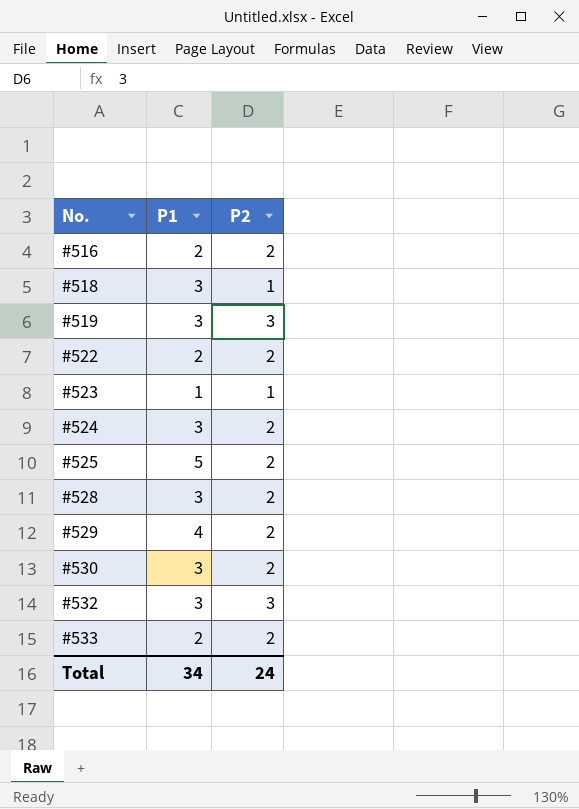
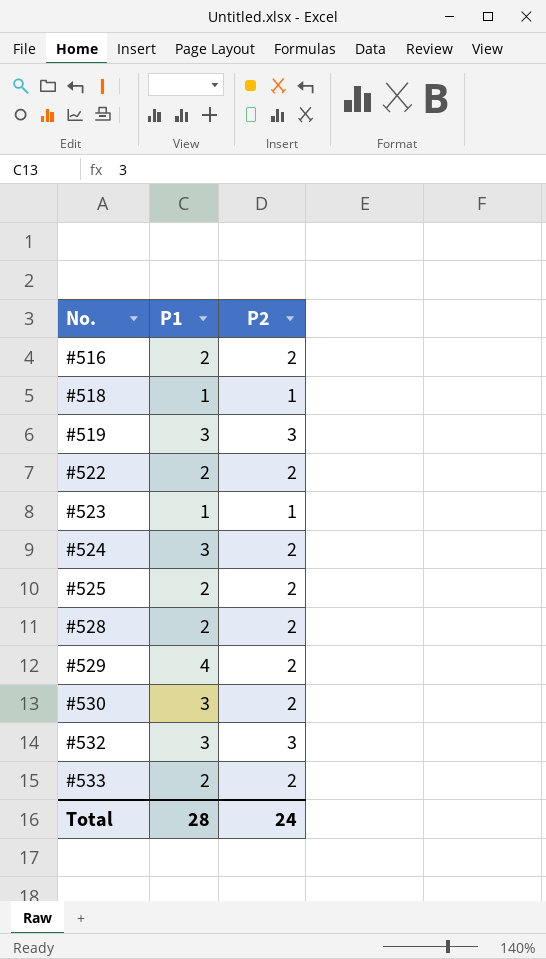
#518 | P1: 3 -> 1
#525 | P1: 5 -> 2
#528 | P1: 3 -> 2
Total | P1: 34 -> 28

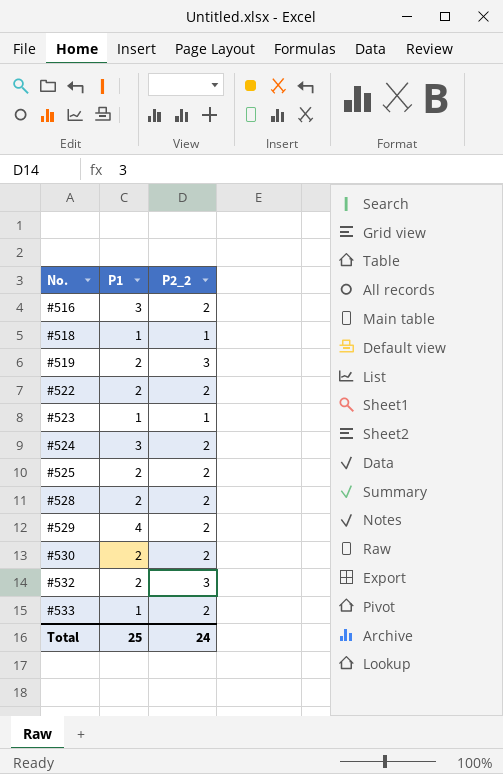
column name: P2 -> P2_2
#516 | P1: 2 -> 3
#519 | P1: 3 -> 2
#530 | P1: 3 -> 2
#532 | P1: 3 -> 2
#533 | P1: 2 -> 1
Total | P1: 28 -> 25

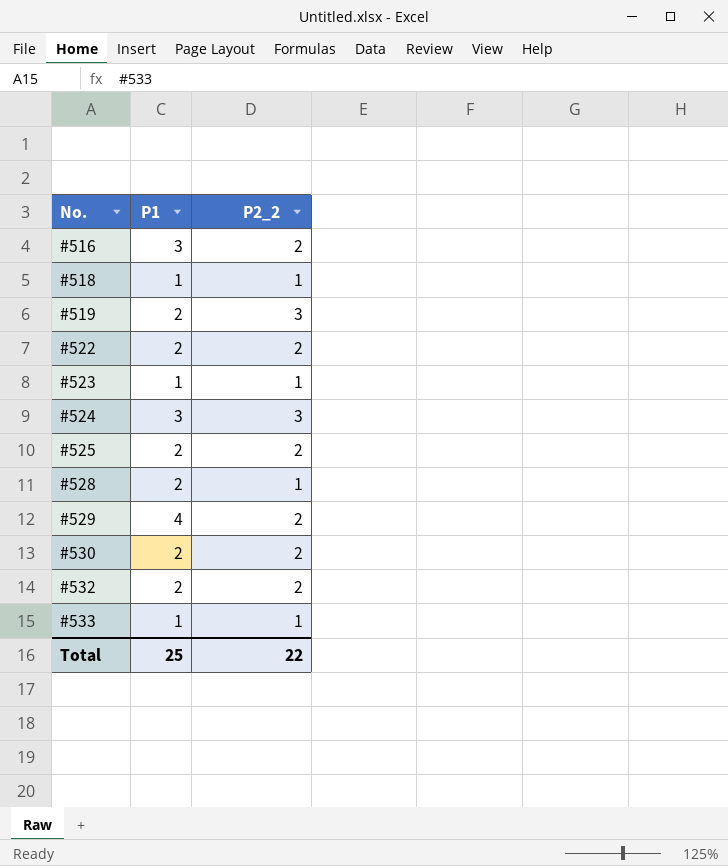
#524 | P2_2: 2 -> 3
#528 | P2_2: 2 -> 1
#532 | P2_2: 3 -> 2
#533 | P2_2: 2 -> 1
Total | P2_2: 24 -> 22

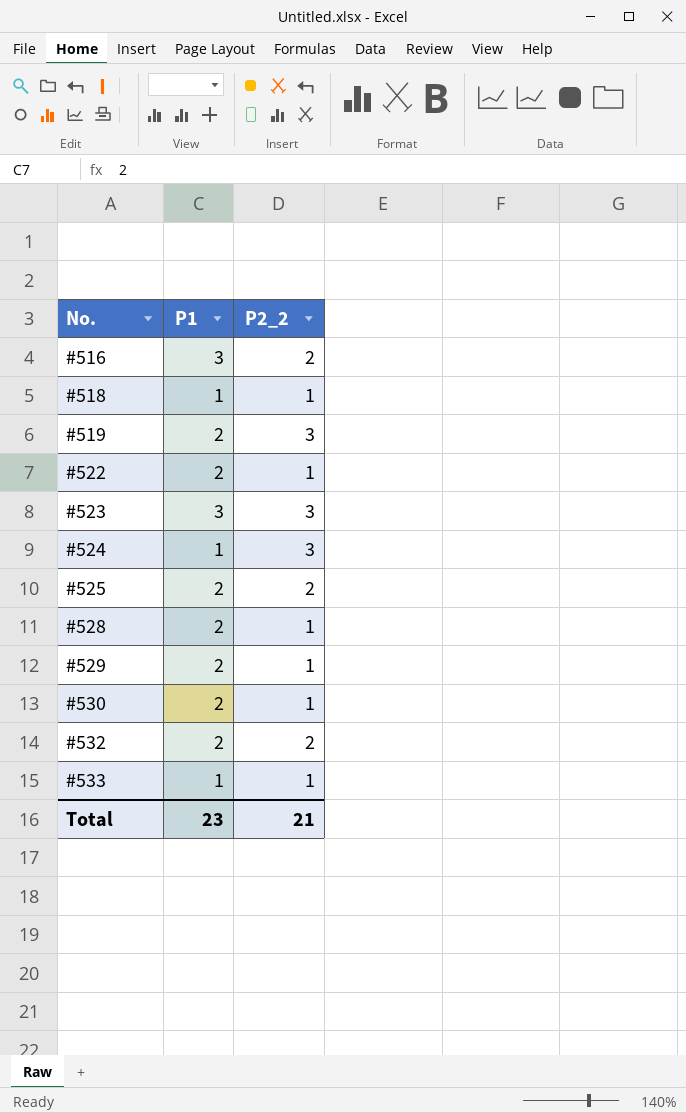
#522 | P2_2: 2 -> 1
#523 | P1: 1 -> 3
#523 | P2_2: 1 -> 3
#524 | P1: 3 -> 1
#529 | P1: 4 -> 2
#529 | P2_2: 2 -> 1
#530 | P2_2: 2 -> 1
Total | P1: 25 -> 23
Total | P2_2: 22 -> 21

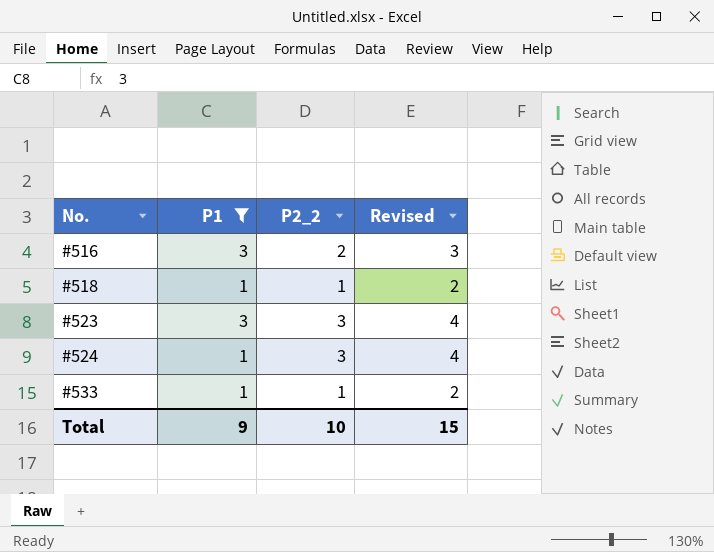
filter: none -> P1 != 2
column Revised | formula: none -> [P2_2] + 1
Total | P1: 23 -> 9
Total | P2_2: 21 -> 10

